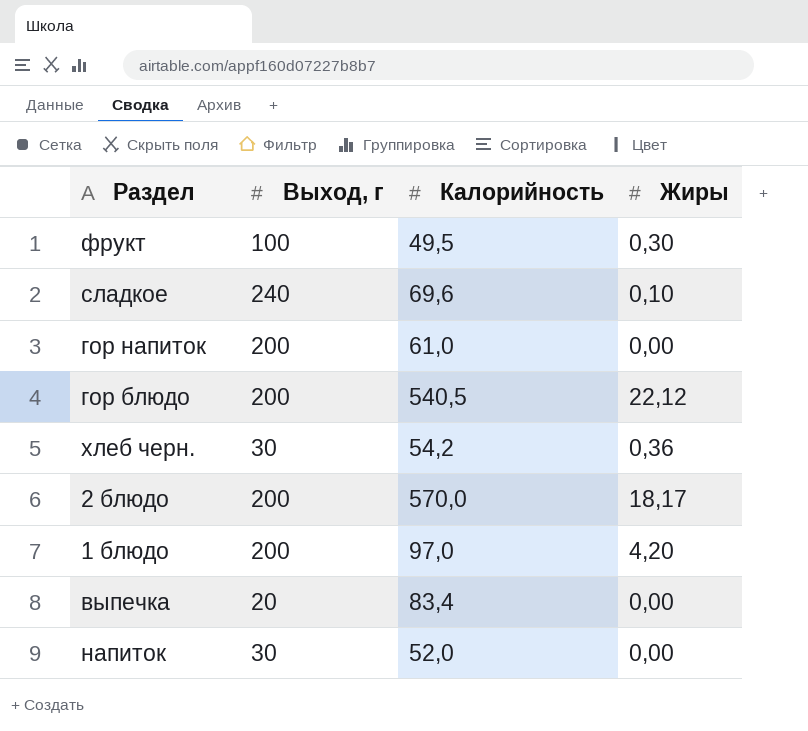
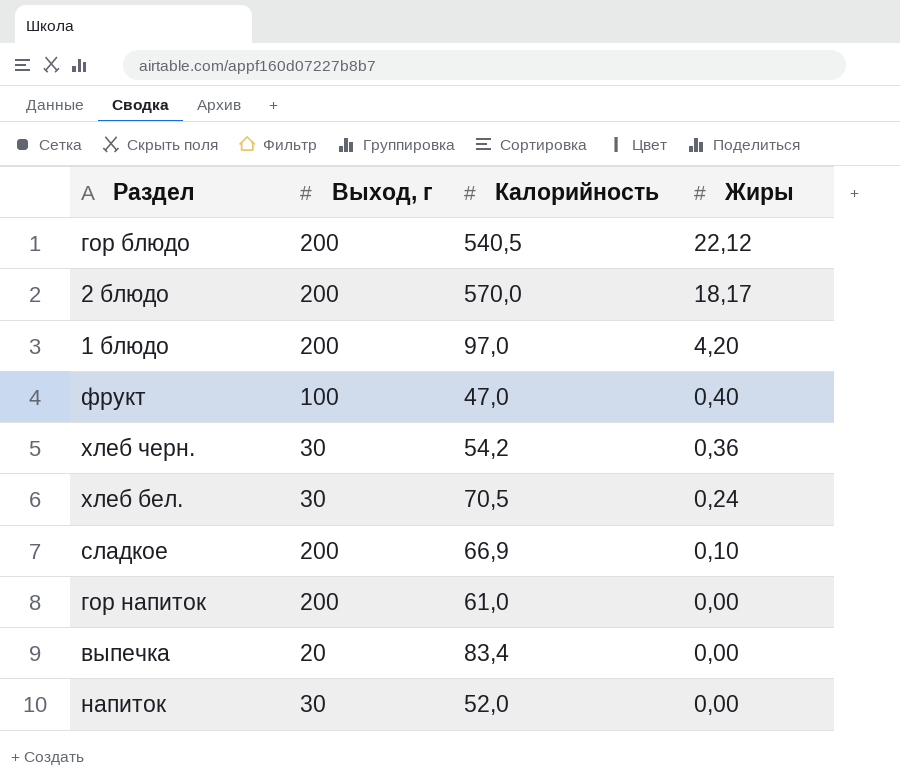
row order: none -> Жиры descending
фрукт | Калорийность: 49,5 -> 47,0
фрукт | Жиры: 0,30 -> 0,40
row хлеб бел.: none -> 30 | 70,5 | 0,24
сладкое | Выход, г: 240 -> 200
сладкое | Калорийность: 69,6 -> 66,9

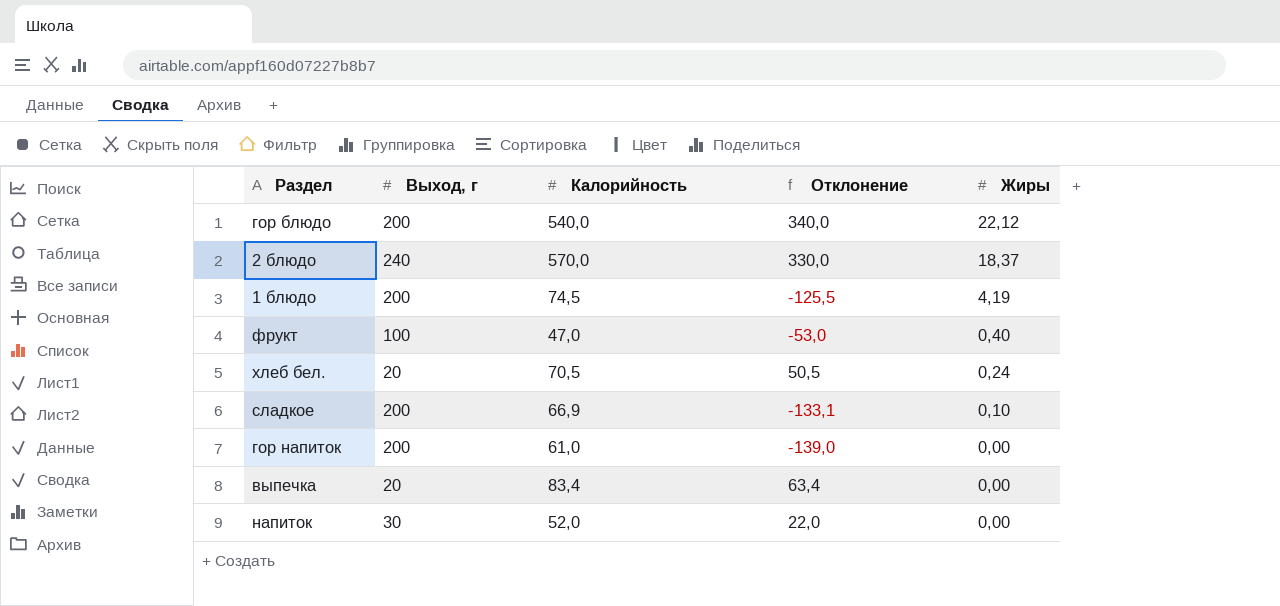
column Отклонение | formula: none -> [Калорийность] - [Выход, г]
row хлеб черн.: 30 | 54,2 | 0,36 -> none
гор блюдо | Калорийность: 540,5 -> 540,0
2 блюдо | Выход, г: 200 -> 240
2 блюдо | Жиры: 18,17 -> 18,37
1 блюдо | Калорийность: 97,0 -> 74,5
1 блюдо | Жиры: 4,20 -> 4,19
хлеб бел. | Выход, г: 30 -> 20

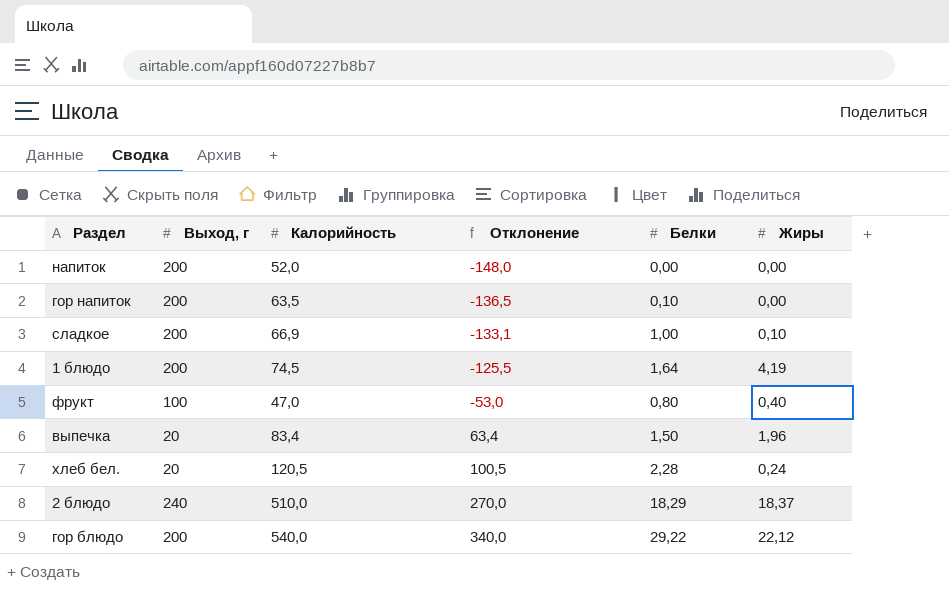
row order: Жиры descending -> Отклонение ascending
column Белки | position: none -> 5
напиток | Выход, г: 30 -> 200
напиток | Отклонение: 22,0 -> -148,0
гор напиток | Калорийность: 61,0 -> 63,5
гор напиток | Отклонение: -139,0 -> -136,5
выпечка | Жиры: 0,00 -> 1,96
хлеб бел. | Калорийность: 70,5 -> 120,5
хлеб бел. | Отклонение: 50,5 -> 100,5
2 блюдо | Калорийность: 570,0 -> 510,0
2 блюдо | Отклонение: 330,0 -> 270,0

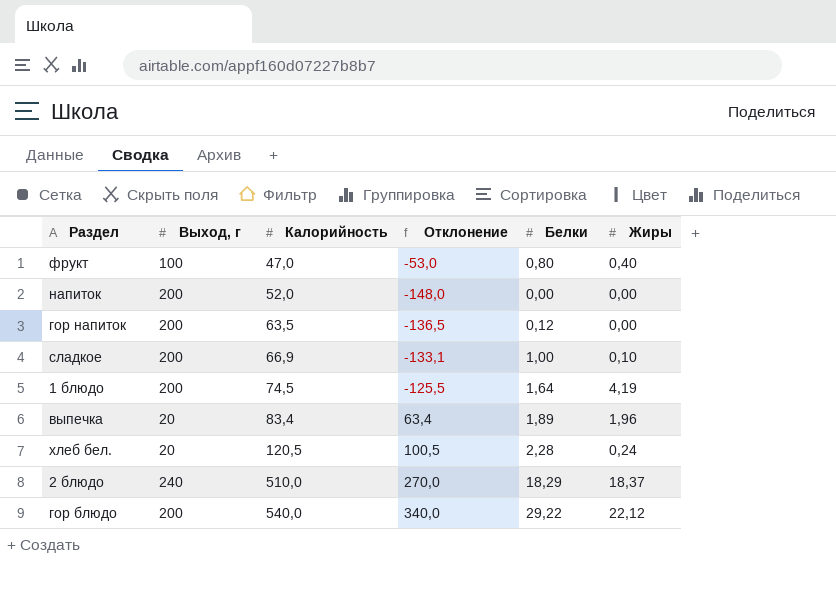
row order: Отклонение ascending -> Калорийность ascending
гор напиток | Белки: 0,10 -> 0,12
выпечка | Белки: 1,50 -> 1,89

